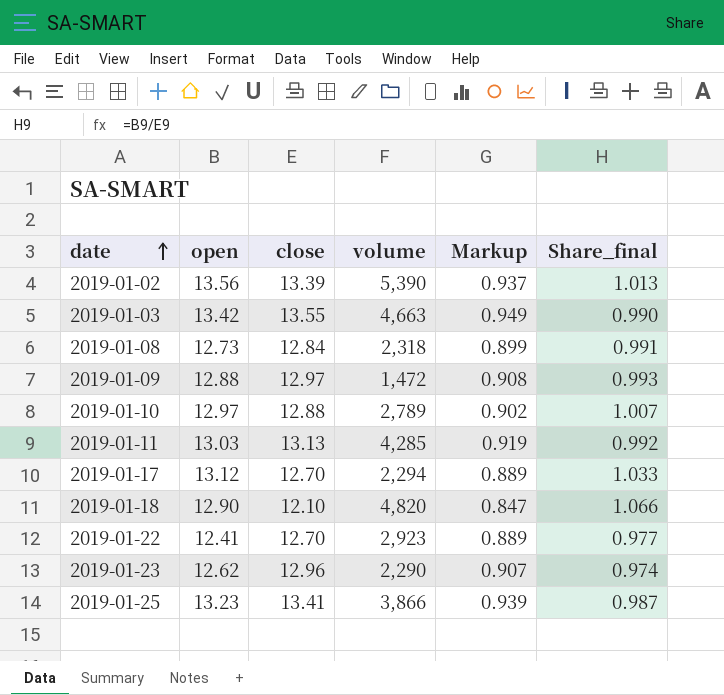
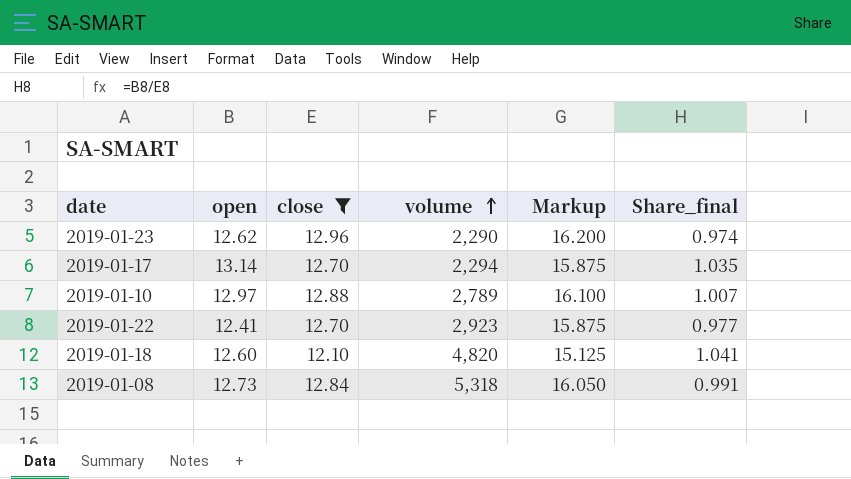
filter: none -> close <= 12.96
row order: date ascending -> volume ascending
column Markup | formula: [close] * 0.07 -> [close] * 1.25
2019-01-17 | open: 13.12 -> 13.14
2019-01-17 | Share_final: 1.033 -> 1.035
2019-01-18 | open: 12.90 -> 12.60
2019-01-18 | Share_final: 1.066 -> 1.041
2019-01-08 | volume: 2,318 -> 5,318

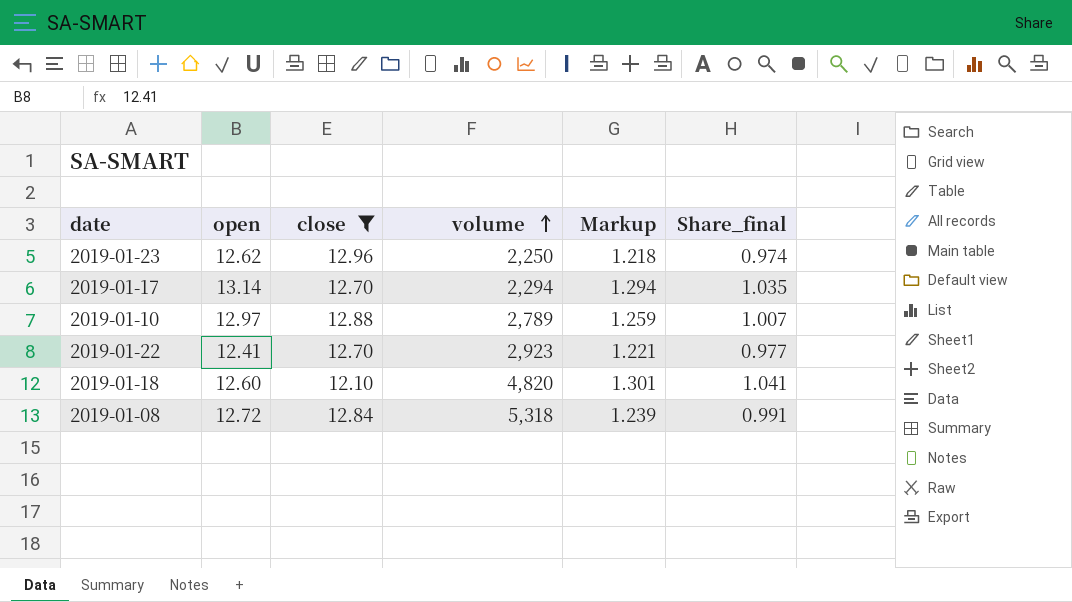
column Markup | formula: [close] * 1.25 -> [Share_final] * 1.25
2019-01-23 | volume: 2,290 -> 2,250
2019-01-08 | open: 12.73 -> 12.72

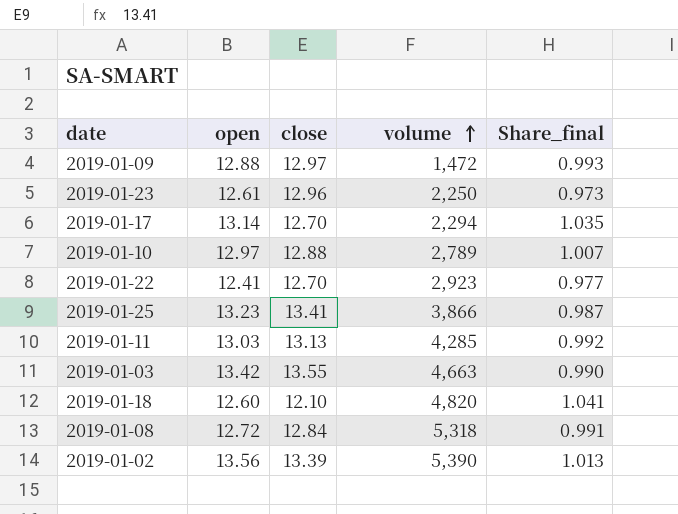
filter: close <= 12.96 -> none
column Markup | formula: [Share_final] * 1.25 -> none
2019-01-23 | open: 12.62 -> 12.61
2019-01-23 | Share_final: 0.974 -> 0.973

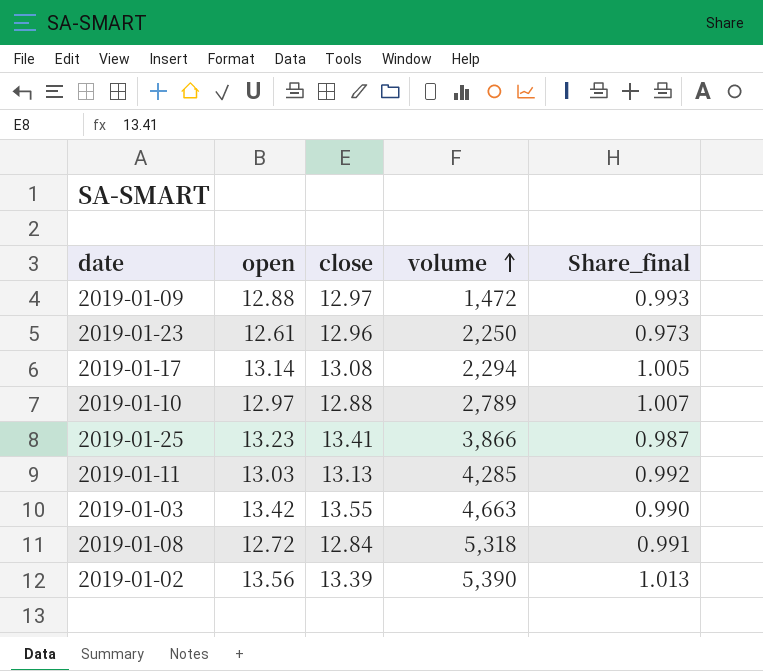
row 2019-01-22: 12.41 | 12.70 | 2,923 | 0.977 -> none
row 2019-01-18: 12.60 | 12.10 | 4,820 | 1.041 -> none
2019-01-17 | close: 12.70 -> 13.08
2019-01-17 | Share_final: 1.035 -> 1.005

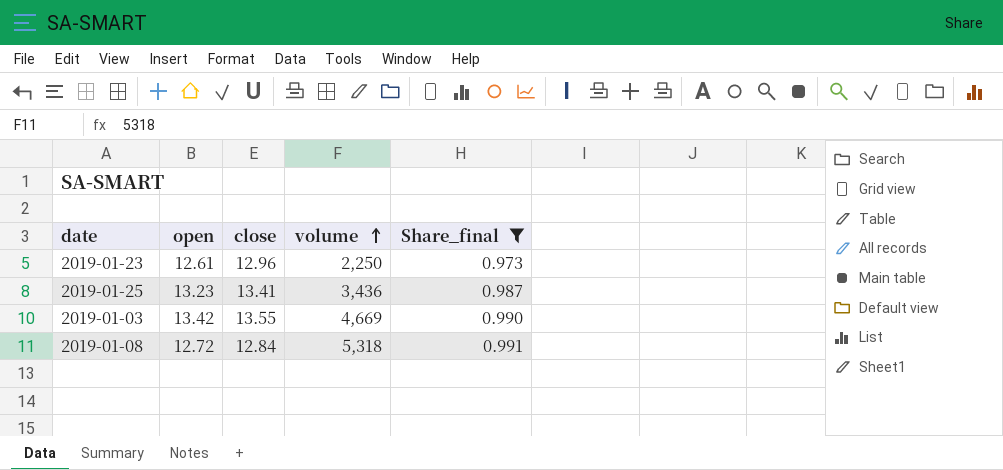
filter: none -> Share_final <= 0.991
2019-01-25 | volume: 3,866 -> 3,436
2019-01-03 | volume: 4,663 -> 4,669

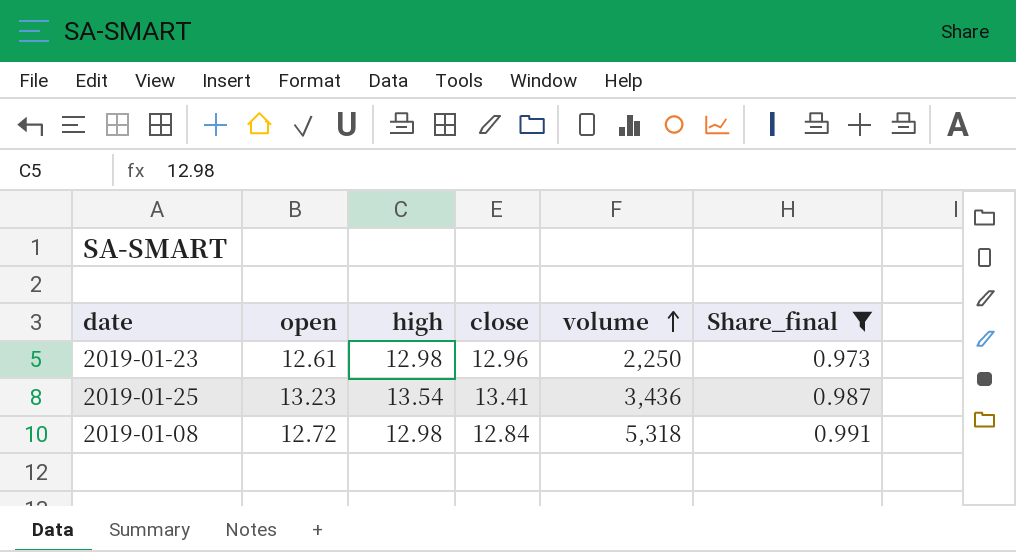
column high | position: none -> 3
row 2019-01-03: 13.42 | 13.55 | 4,669 | 0.990 -> none

